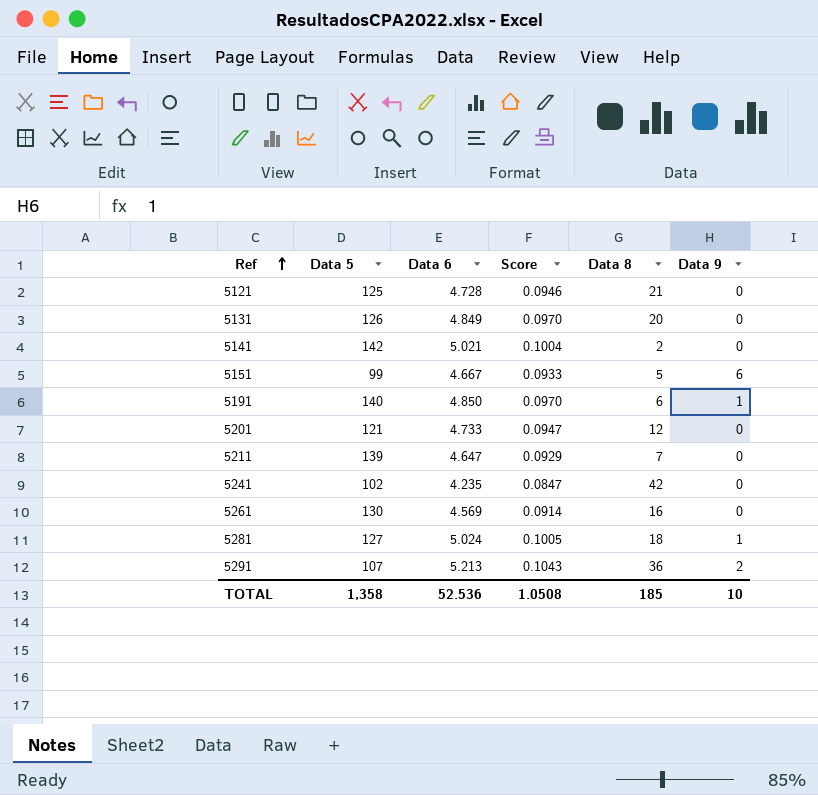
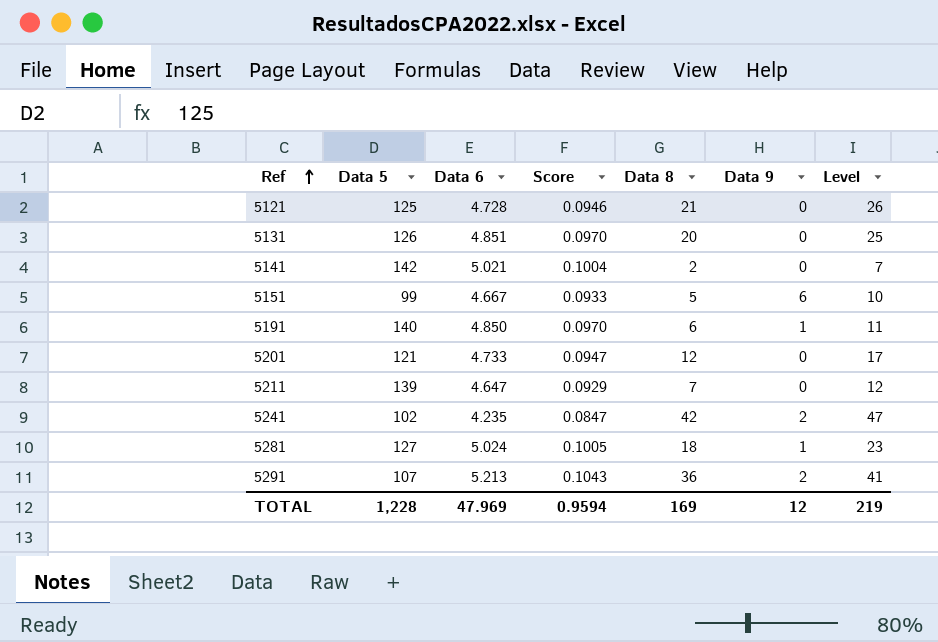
column Level | formula: none -> [Data 8] + 5
row 5261: 130 | 4.569 | 0.0914 | 16 | 0 -> none
5131 | Data 6: 4.849 -> 4.851
5241 | Data 9: 0 -> 2
TOTAL | Data 5: 1,358 -> 1,228
TOTAL | Data 6: 52.536 -> 47.969
TOTAL | Score: 1.0508 -> 0.9594
TOTAL | Data 8: 185 -> 169
TOTAL | Data 9: 10 -> 12

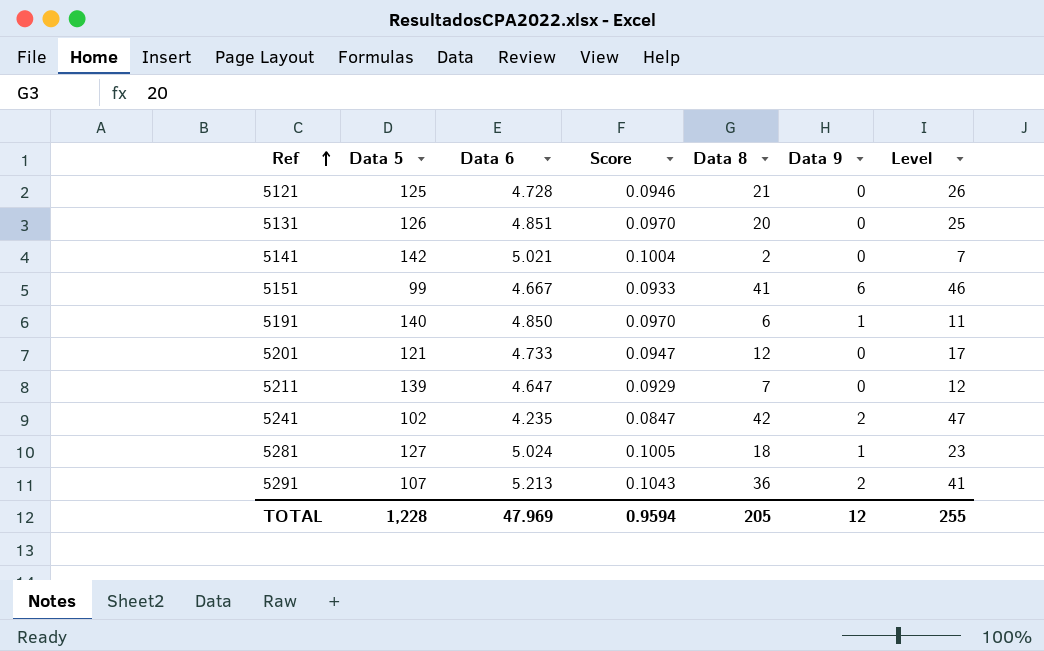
5151 | Data 8: 5 -> 41
5151 | Level: 10 -> 46
TOTAL | Data 8: 169 -> 205
TOTAL | Level: 219 -> 255

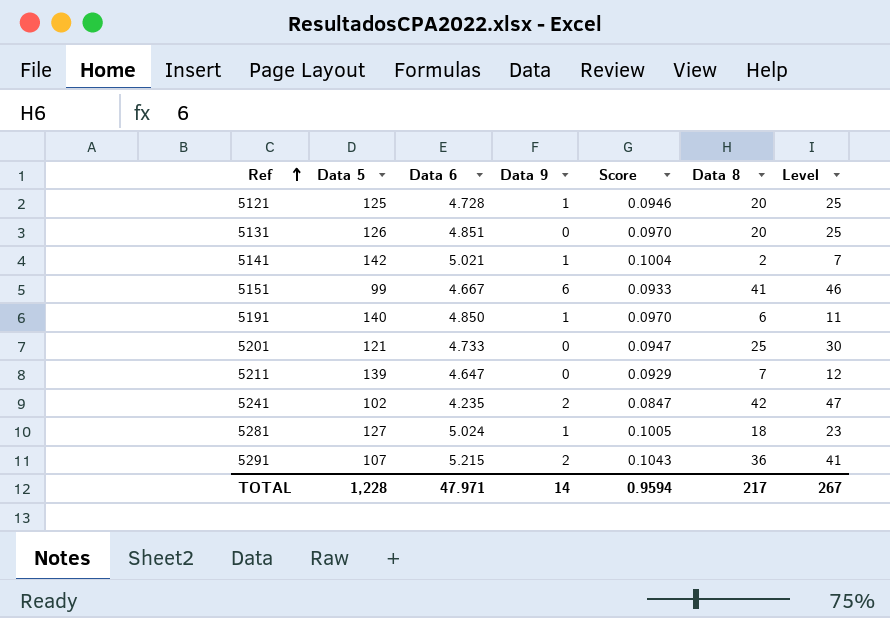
column Data 9 | position: 6 -> 4
5121 | Data 9: 0 -> 1
5121 | Data 8: 21 -> 20
5121 | Level: 26 -> 25
5141 | Data 9: 0 -> 1
5201 | Data 8: 12 -> 25
5201 | Level: 17 -> 30
5291 | Data 6: 5.213 -> 5.215
TOTAL | Data 6: 47.969 -> 47.971
TOTAL | Data 9: 12 -> 14
TOTAL | Data 8: 205 -> 217
TOTAL | Level: 255 -> 267

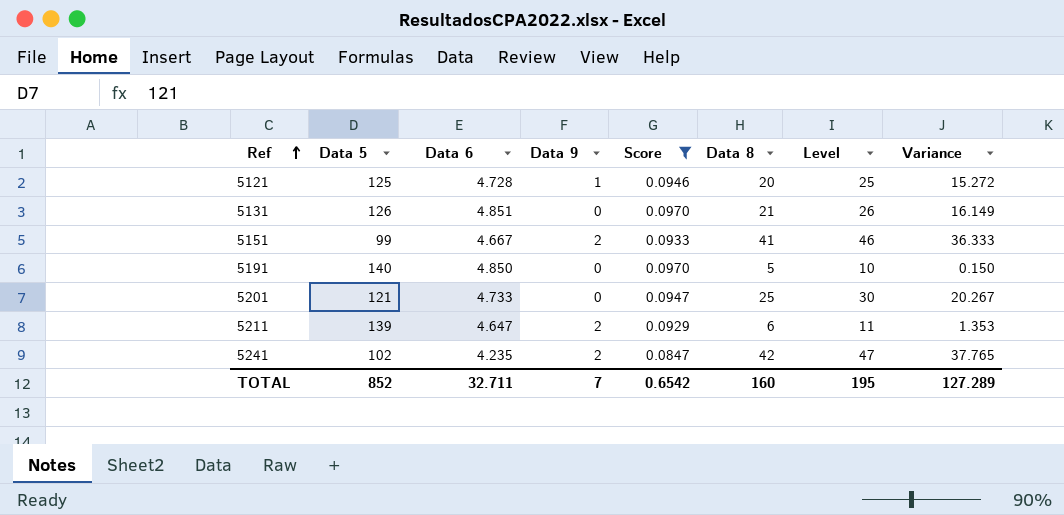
filter: none -> Score <= 0.0970
column Variance | formula: none -> [Data 8] - [Data 6]
5131 | Data 8: 20 -> 21
5131 | Level: 25 -> 26
5151 | Data 9: 6 -> 2
5191 | Data 9: 1 -> 0
5191 | Data 8: 6 -> 5
5191 | Level: 11 -> 10
5211 | Data 9: 0 -> 2
5211 | Data 8: 7 -> 6
5211 | Level: 12 -> 11
TOTAL | Data 5: 1,228 -> 852
TOTAL | Data 6: 47.971 -> 32.711
TOTAL | Data 9: 14 -> 7
TOTAL | Score: 0.9594 -> 0.6542
TOTAL | Data 8: 217 -> 160
TOTAL | Level: 267 -> 195

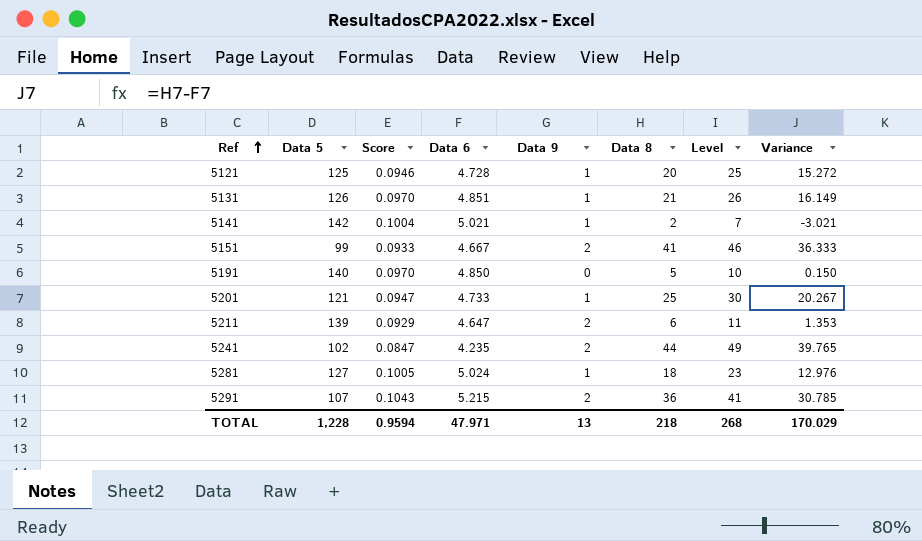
filter: Score <= 0.0970 -> none
column Score | position: 5 -> 3
5131 | Data 9: 0 -> 1
5201 | Data 9: 0 -> 1
5241 | Data 8: 42 -> 44
5241 | Level: 47 -> 49
5241 | Variance: 37.765 -> 39.765
TOTAL | Data 5: 852 -> 1,228
TOTAL | Score: 0.6542 -> 0.9594
TOTAL | Data 6: 32.711 -> 47.971
TOTAL | Data 9: 7 -> 13
TOTAL | Data 8: 160 -> 218
TOTAL | Level: 195 -> 268
TOTAL | Variance: 127.289 -> 170.029

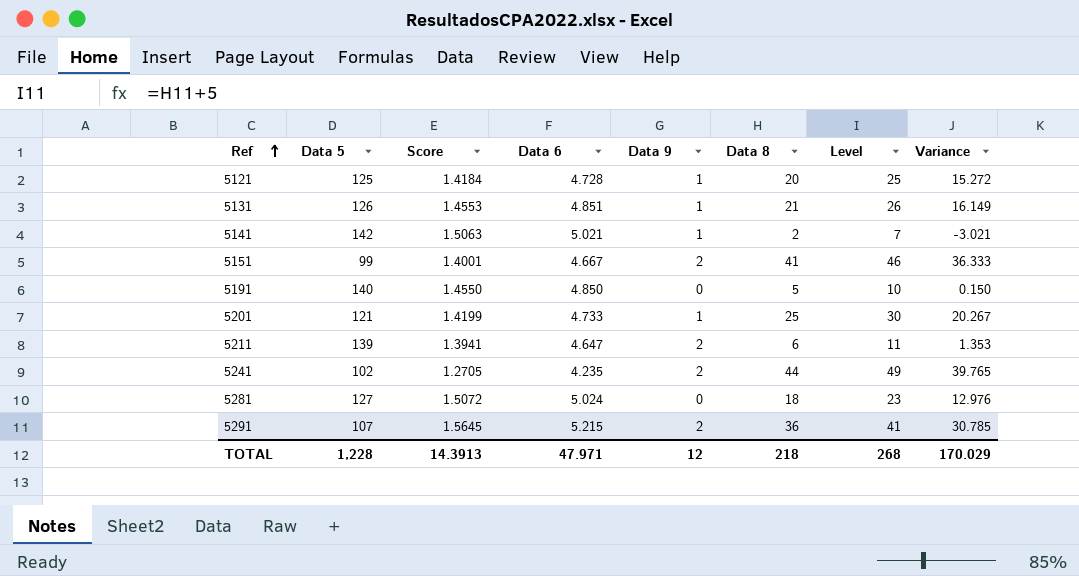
column Score | formula: [Data 6] * 0.02 -> [Data 6] * 0.3
5281 | Data 9: 1 -> 0
TOTAL | Score: 0.9594 -> 14.3913
TOTAL | Data 9: 13 -> 12

